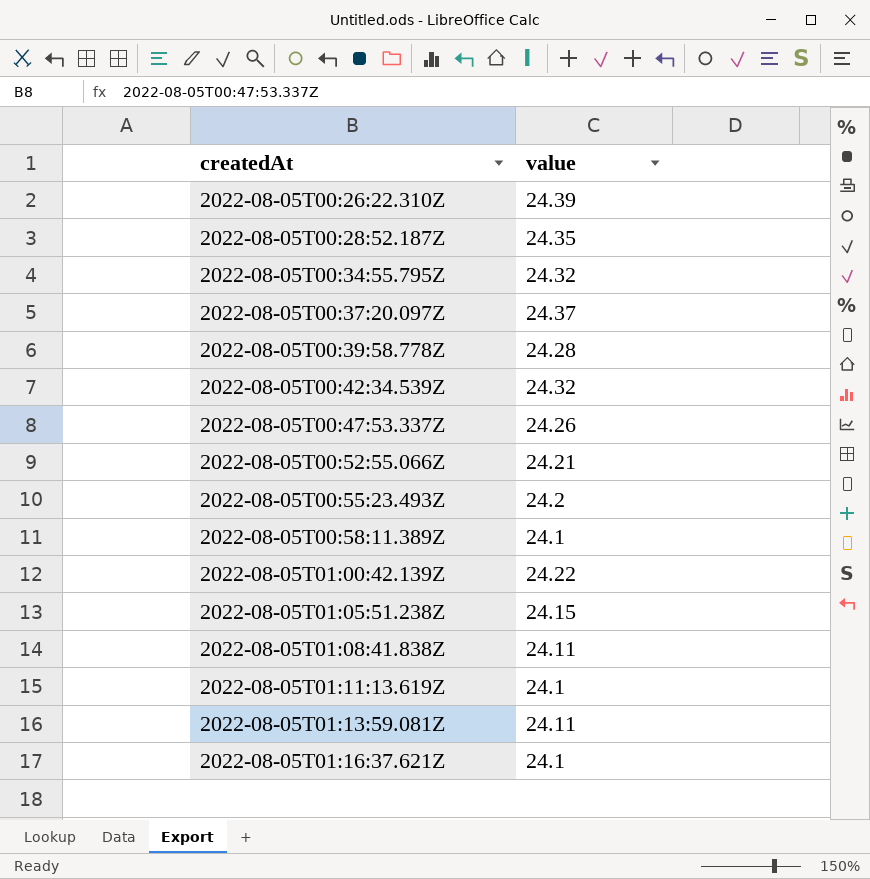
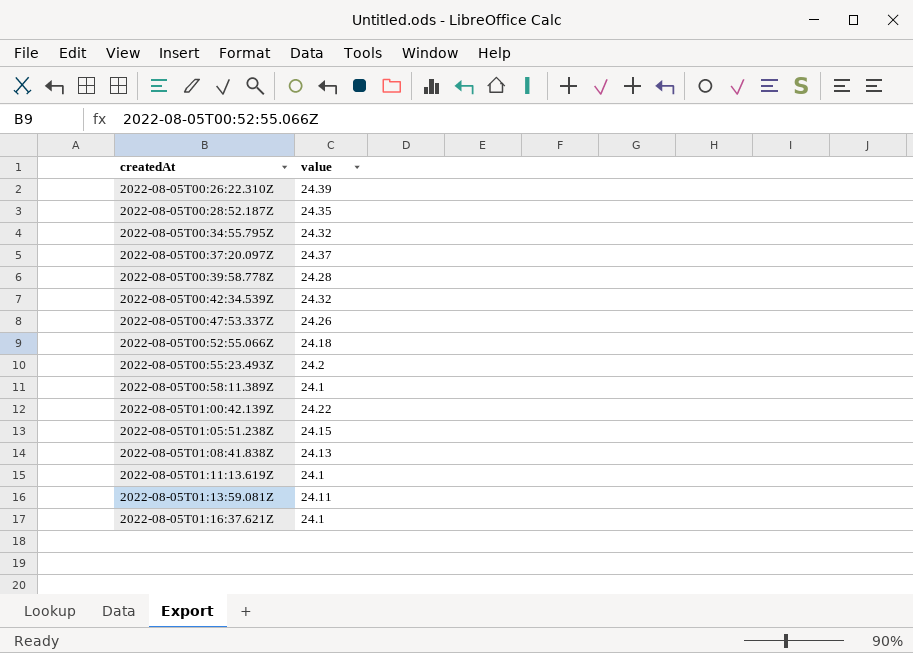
2022-08-05T00:52:55.066Z | value: 24.21 -> 24.18
2022-08-05T01:08:41.838Z | value: 24.11 -> 24.13

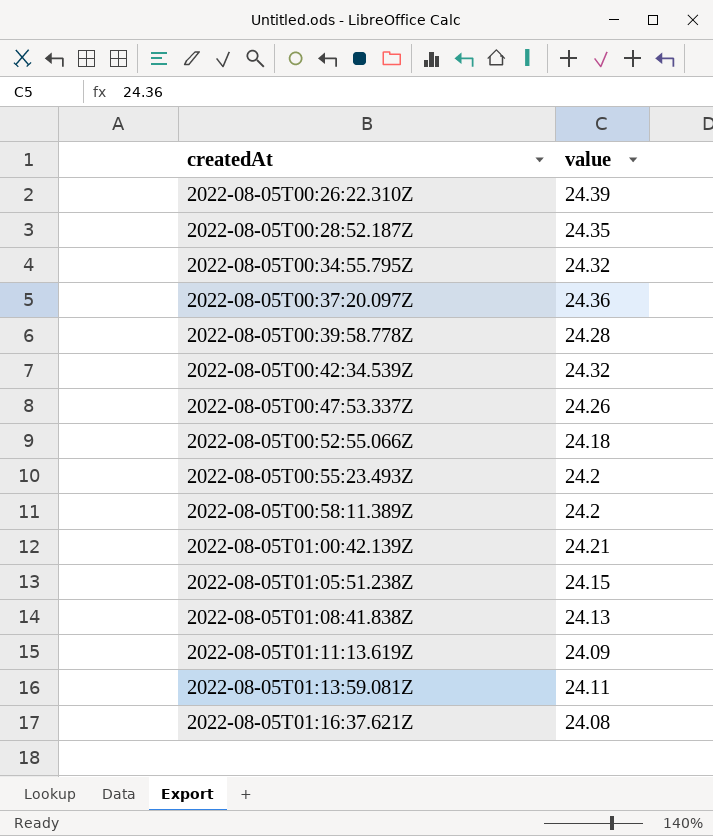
2022-08-05T00:37:20.097Z | value: 24.37 -> 24.36
2022-08-05T00:58:11.389Z | value: 24.1 -> 24.2
2022-08-05T01:00:42.139Z | value: 24.22 -> 24.21
2022-08-05T01:11:13.619Z | value: 24.1 -> 24.09
2022-08-05T01:16:37.621Z | value: 24.1 -> 24.08

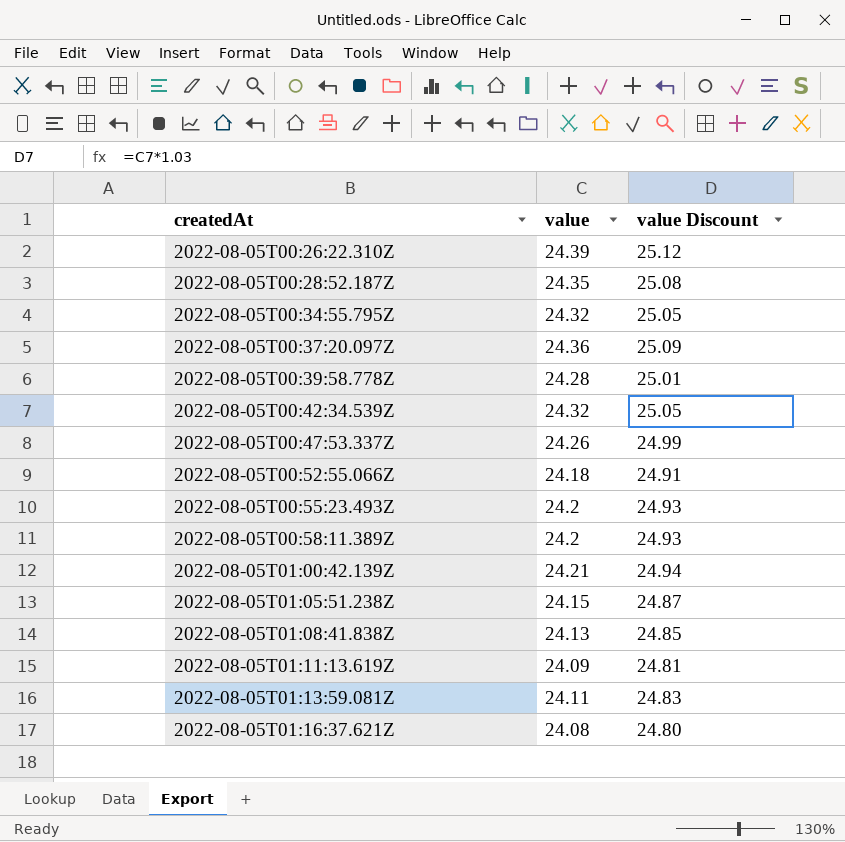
column value Discount | formula: none -> [value] * 1.03

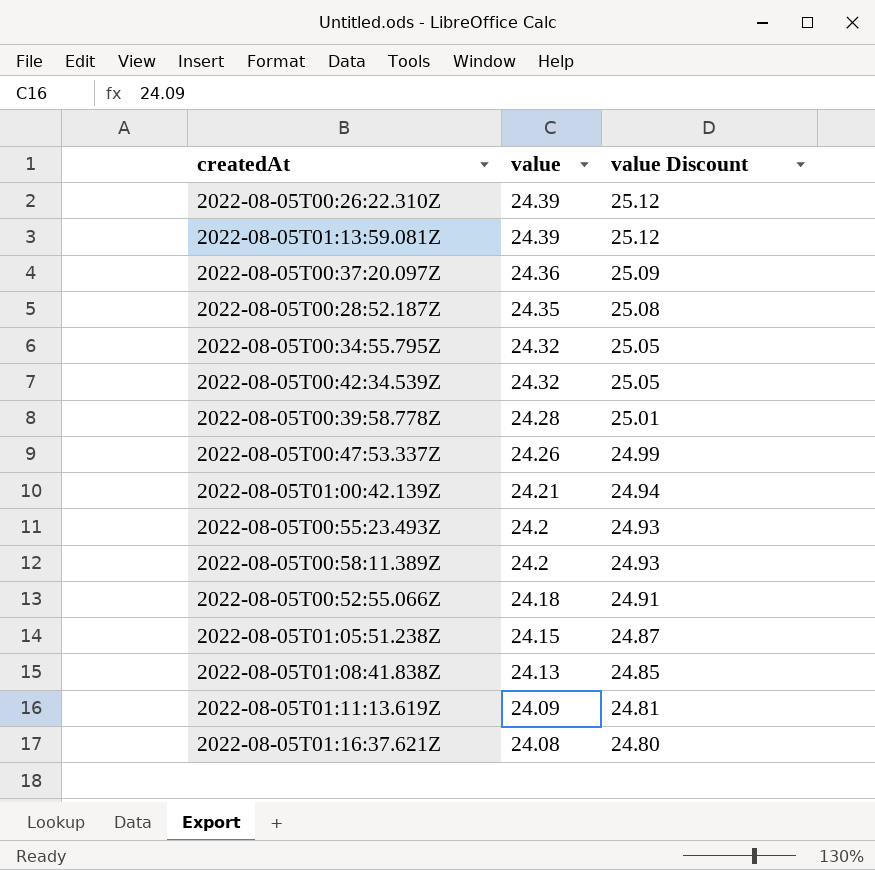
row order: createdAt ascending -> value descending
2022-08-05T01:13:59.081Z | value: 24.11 -> 24.39
2022-08-05T01:13:59.081Z | value Discount: 24.83 -> 25.12

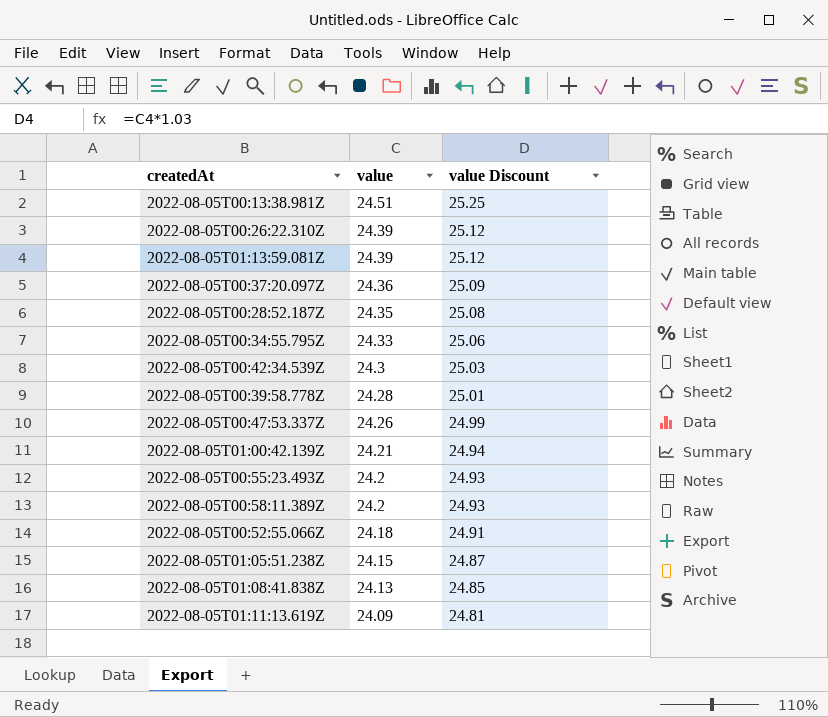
row 2022-08-05T01:16:37.621Z: 24.08 | 24.80 -> none
row 2022-08-05T00:13:38.981Z: none -> 24.51 | 25.25
2022-08-05T00:34:55.795Z | value: 24.32 -> 24.33
2022-08-05T00:34:55.795Z | value Discount: 25.05 -> 25.06
2022-08-05T00:42:34.539Z | value: 24.32 -> 24.3
2022-08-05T00:42:34.539Z | value Discount: 25.05 -> 25.03

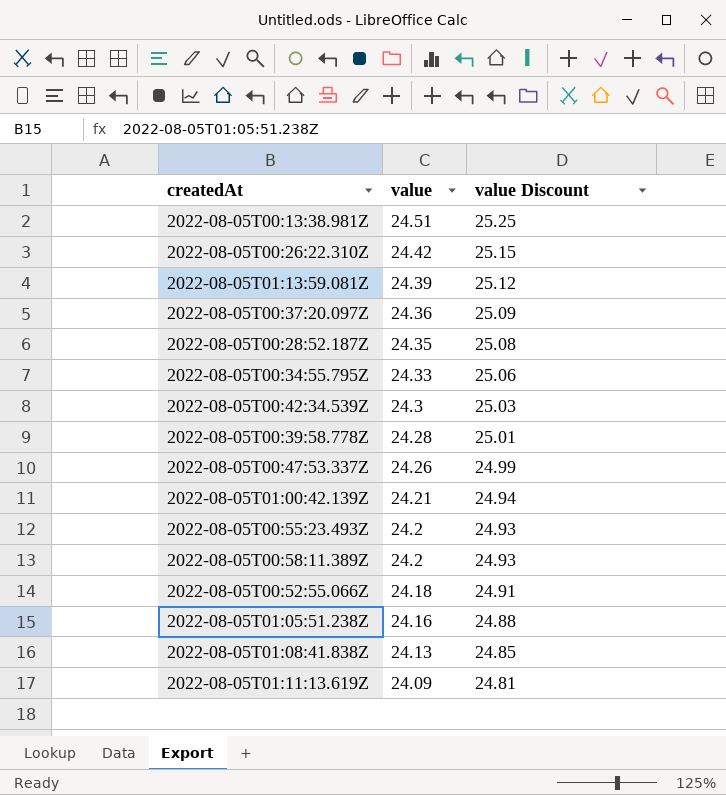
2022-08-05T00:26:22.310Z | value: 24.39 -> 24.42
2022-08-05T00:26:22.310Z | value Discount: 25.12 -> 25.15
2022-08-05T01:05:51.238Z | value: 24.15 -> 24.16
2022-08-05T01:05:51.238Z | value Discount: 24.87 -> 24.88

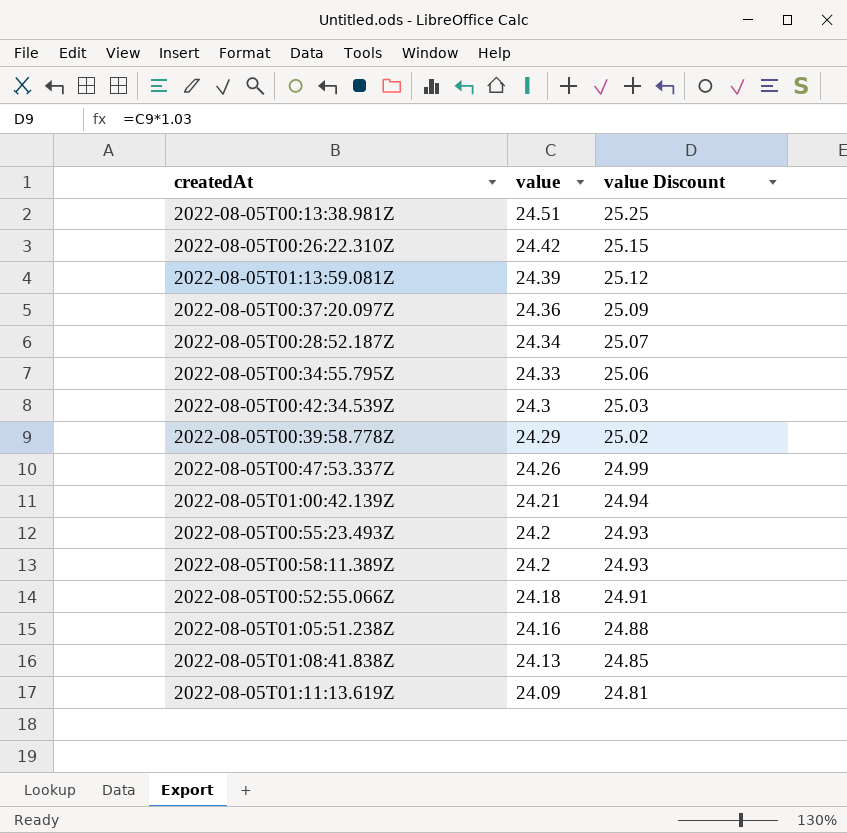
2022-08-05T00:28:52.187Z | value: 24.35 -> 24.34
2022-08-05T00:28:52.187Z | value Discount: 25.08 -> 25.07
2022-08-05T00:39:58.778Z | value: 24.28 -> 24.29
2022-08-05T00:39:58.778Z | value Discount: 25.01 -> 25.02

